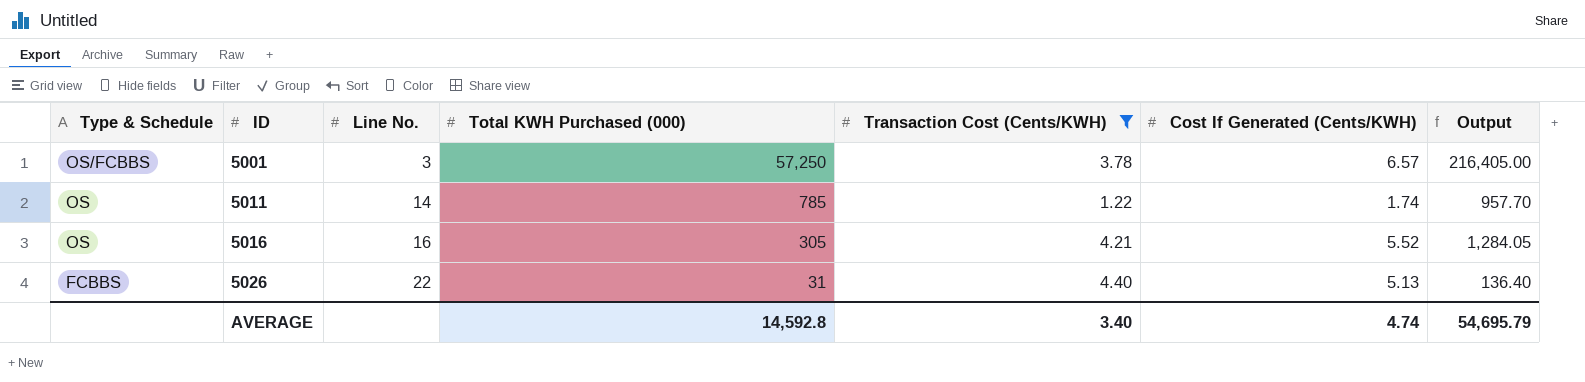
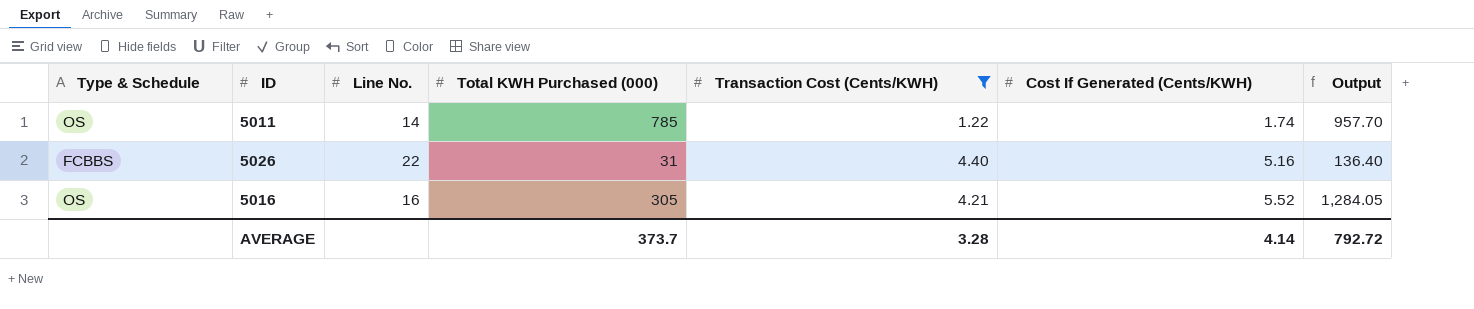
row order: Type & Schedule descending -> Cost If Generated (Cents/KWH) ascending
row 5001: OS/FCBBS | 3 | 57,250 | 3.78 | 6.57 | 216,405.00 -> none
5026 | Cost If Generated (Cents/KWH): 5.13 -> 5.16
AVERAGE | Total KWH Purchased (000): 14,592.8 -> 373.7
AVERAGE | Transaction Cost (Cents/KWH): 3.40 -> 3.28
AVERAGE | Cost If Generated (Cents/KWH): 4.74 -> 4.14
AVERAGE | Output: 54,695.79 -> 792.72

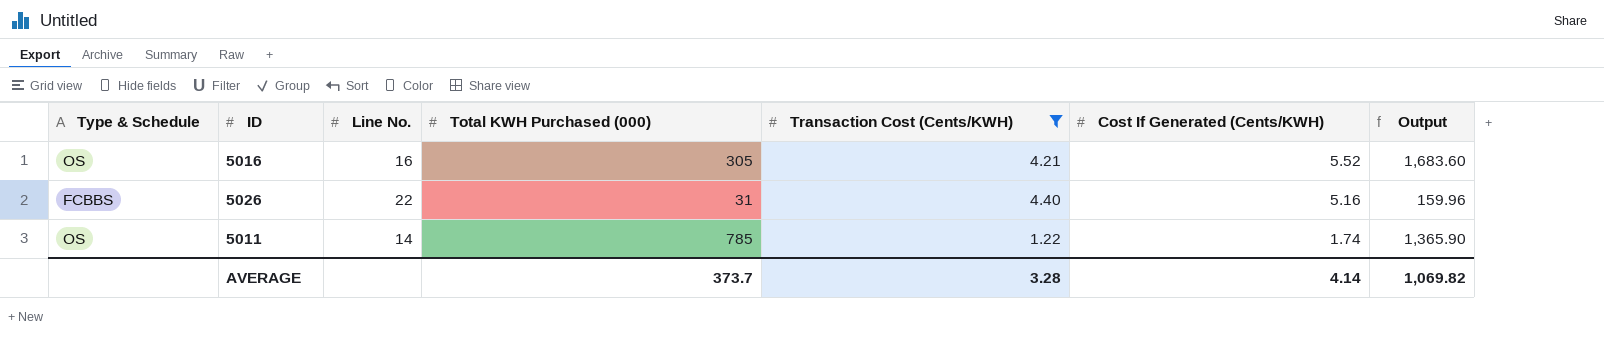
row order: Cost If Generated (Cents/KWH) ascending -> Cost If Generated (Cents/KWH) descending
column Output | formula: [Total KWH Purchased (000)] * [Transaction Cost (Cents/KWH)] -> [Total KWH Purchased (000)] * [Cost If Generated (Cents/KWH)]
AVERAGE | Output: 792.72 -> 1,069.82

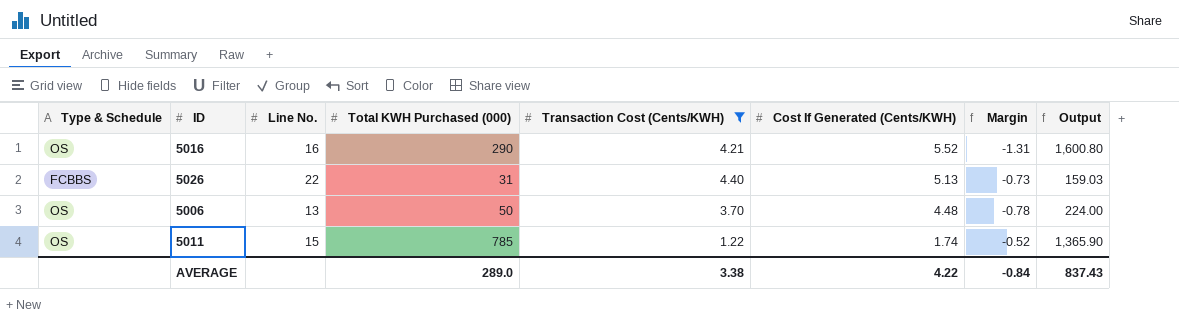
column Margin | formula: none -> [Transaction Cost (Cents/KWH)] - [Cost If Generated (Cents/KWH)]
5016 | Total KWH Purchased (000): 305 -> 290
5016 | Output: 1,683.60 -> 1,600.80
5026 | Cost If Generated (Cents/KWH): 5.16 -> 5.13
5026 | Output: 159.96 -> 159.03
row 5006: none -> OS | 13 | 50 | 3.70 | 4.48 | -0.78 | 224.00
5011 | Line No.: 14 -> 15
AVERAGE | Total KWH Purchased (000): 373.7 -> 289.0
AVERAGE | Transaction Cost (Cents/KWH): 3.28 -> 3.38
AVERAGE | Cost If Generated (Cents/KWH): 4.14 -> 4.22
AVERAGE | Output: 1,069.82 -> 837.43

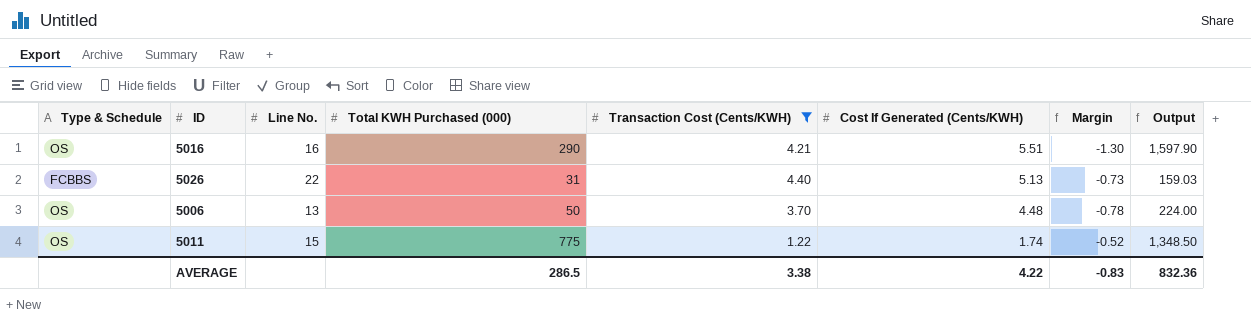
5016 | Cost If Generated (Cents/KWH): 5.52 -> 5.51
5016 | Margin: -1.31 -> -1.30
5016 | Output: 1,600.80 -> 1,597.90
5011 | Total KWH Purchased (000): 785 -> 775
5011 | Output: 1,365.90 -> 1,348.50
AVERAGE | Total KWH Purchased (000): 289.0 -> 286.5
AVERAGE | Margin: -0.84 -> -0.83
AVERAGE | Output: 837.43 -> 832.36

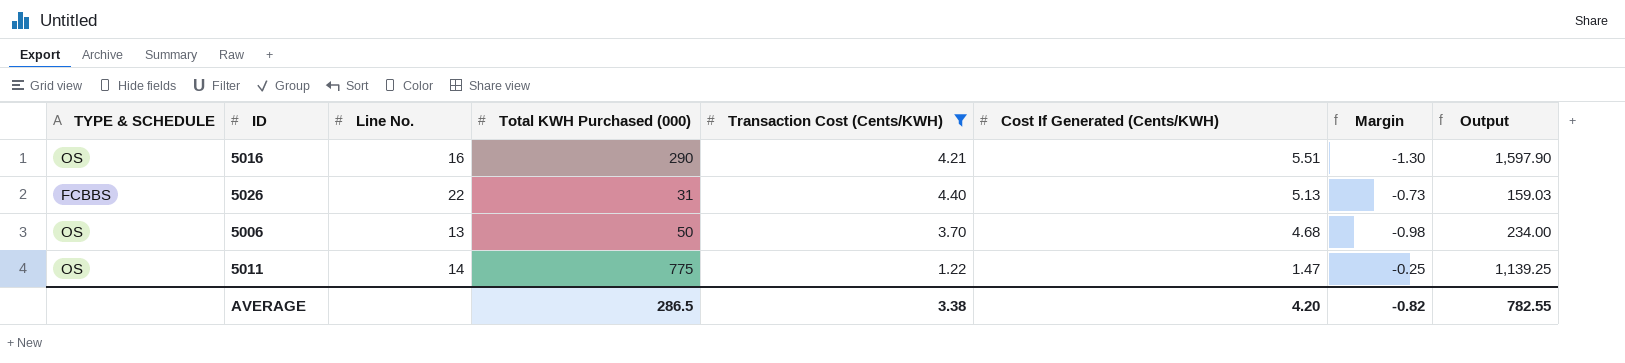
column name: Type & Schedule -> TYPE & SCHEDULE
5006 | Cost If Generated (Cents/KWH): 4.48 -> 4.68
5006 | Margin: -0.78 -> -0.98
5006 | Output: 224.00 -> 234.00
5011 | Line No.: 15 -> 14
5011 | Cost If Generated (Cents/KWH): 1.74 -> 1.47
5011 | Margin: -0.52 -> -0.25
5011 | Output: 1,348.50 -> 1,139.25
AVERAGE | Cost If Generated (Cents/KWH): 4.22 -> 4.20
AVERAGE | Margin: -0.83 -> -0.82
AVERAGE | Output: 832.36 -> 782.55

